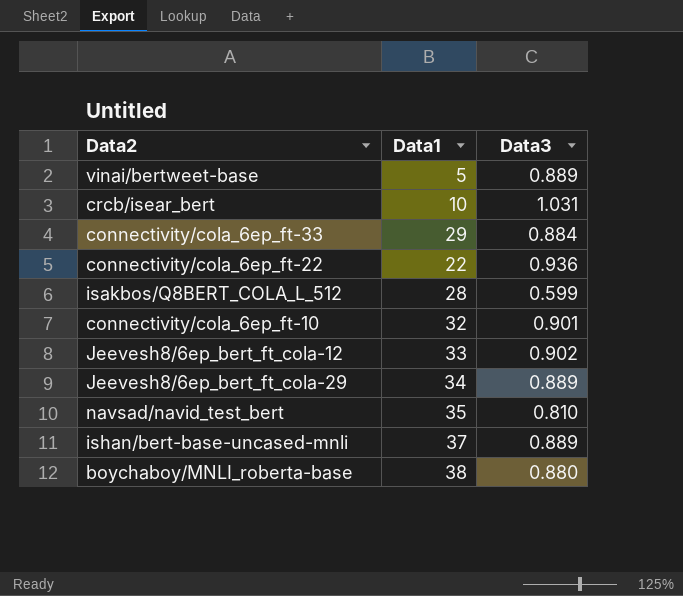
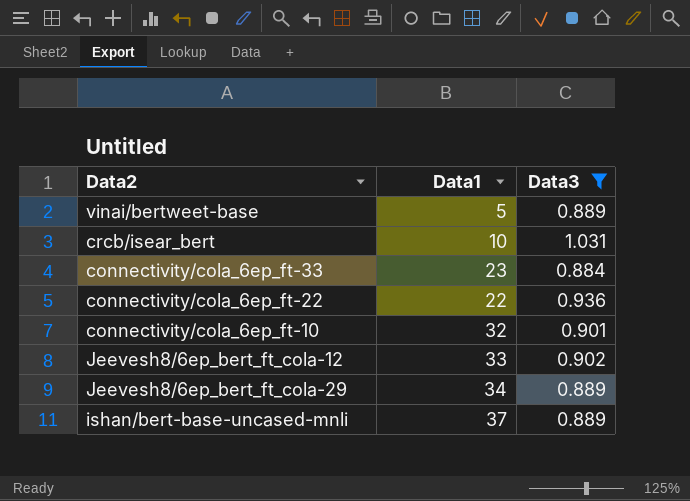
filter: none -> Data3 >= 0.884
connectivity/cola_6ep_ft-33 | Data1: 29 -> 23

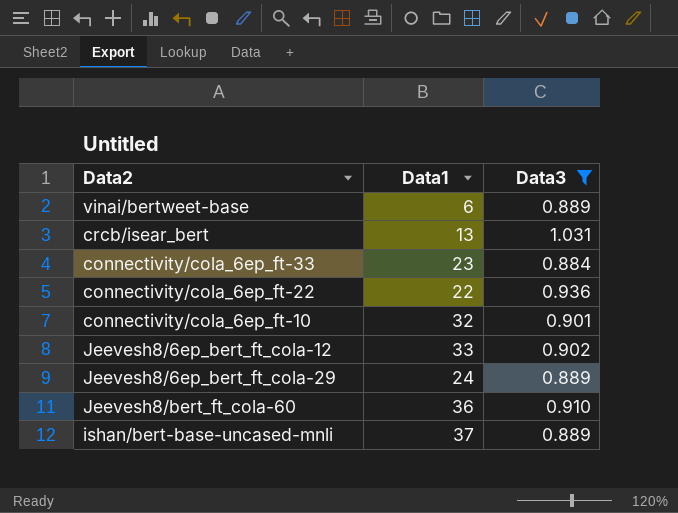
vinai/bertweet-base | Data1: 5 -> 6
crcb/isear_bert | Data1: 10 -> 13
Jeevesh8/6ep_bert_ft_cola-29 | Data1: 34 -> 24
row Jeevesh8/bert_ft_cola-60: none -> 36 | 0.910

